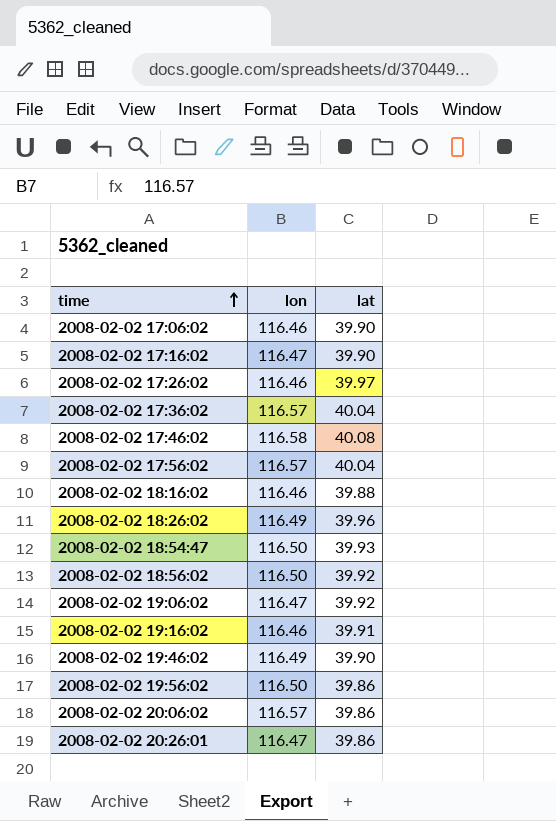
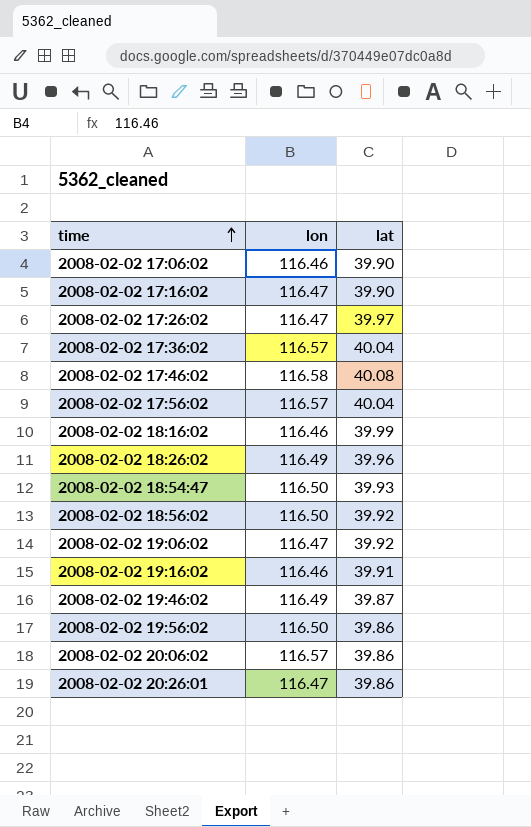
2008-02-02 17:26:02 | lon: 116.46 -> 116.47
2008-02-02 18:16:02 | lat: 39.88 -> 39.99
2008-02-02 19:46:02 | lat: 39.90 -> 39.87

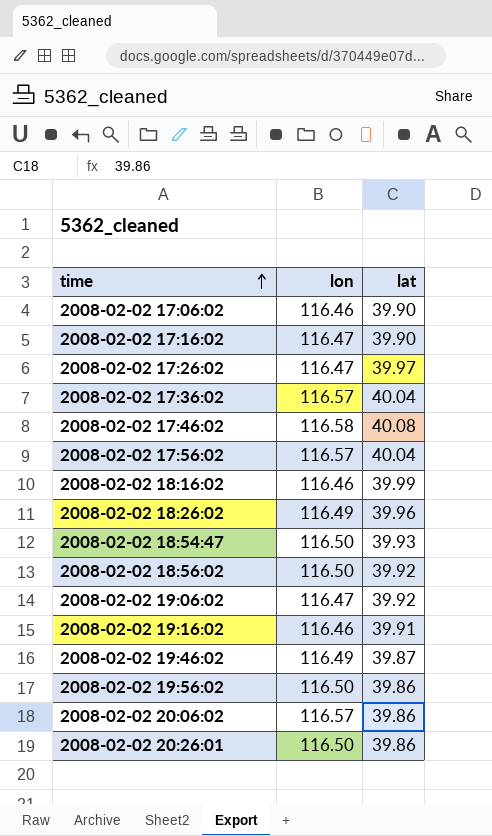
2008-02-02 20:26:01 | lon: 116.47 -> 116.50

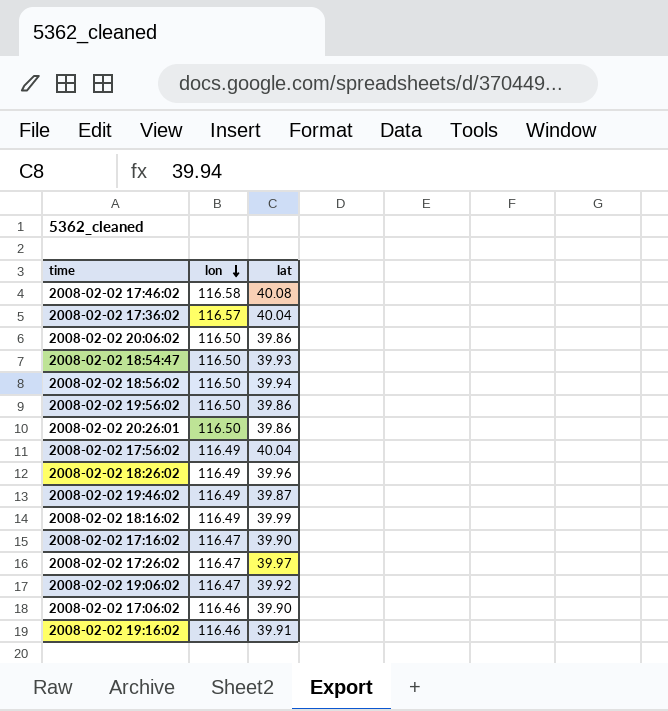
row order: time ascending -> lon descending
2008-02-02 20:06:02 | lon: 116.57 -> 116.50
2008-02-02 18:56:02 | lat: 39.92 -> 39.94
2008-02-02 17:56:02 | lon: 116.57 -> 116.49
2008-02-02 18:16:02 | lon: 116.46 -> 116.49

